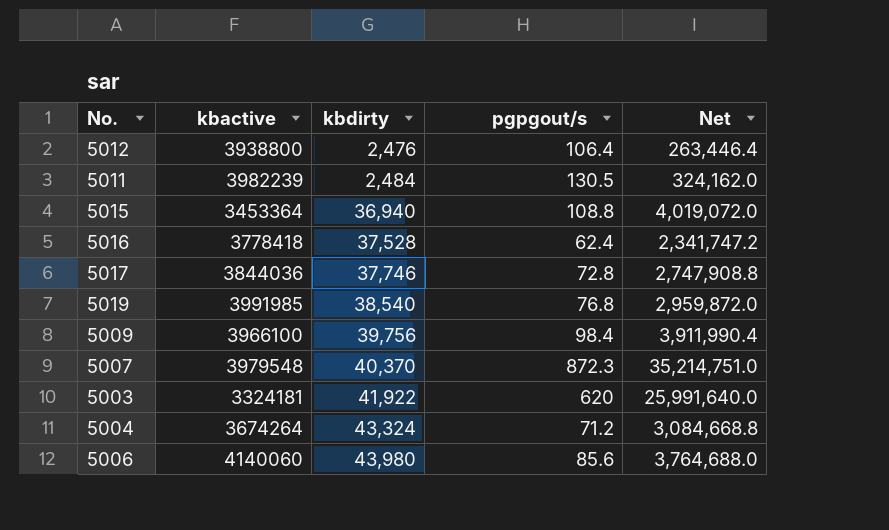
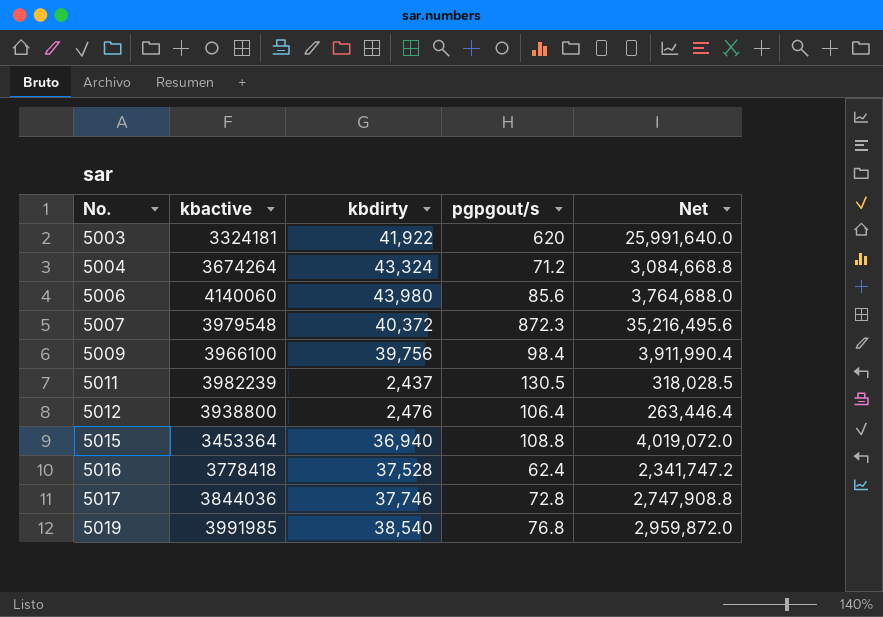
row order: kbdirty ascending -> No. ascending
5007 | kbdirty: 40,370 -> 40,372
5007 | Net: 35,214,751.0 -> 35,216,495.6
5011 | kbdirty: 2,484 -> 2,437
5011 | Net: 324,162.0 -> 318,028.5

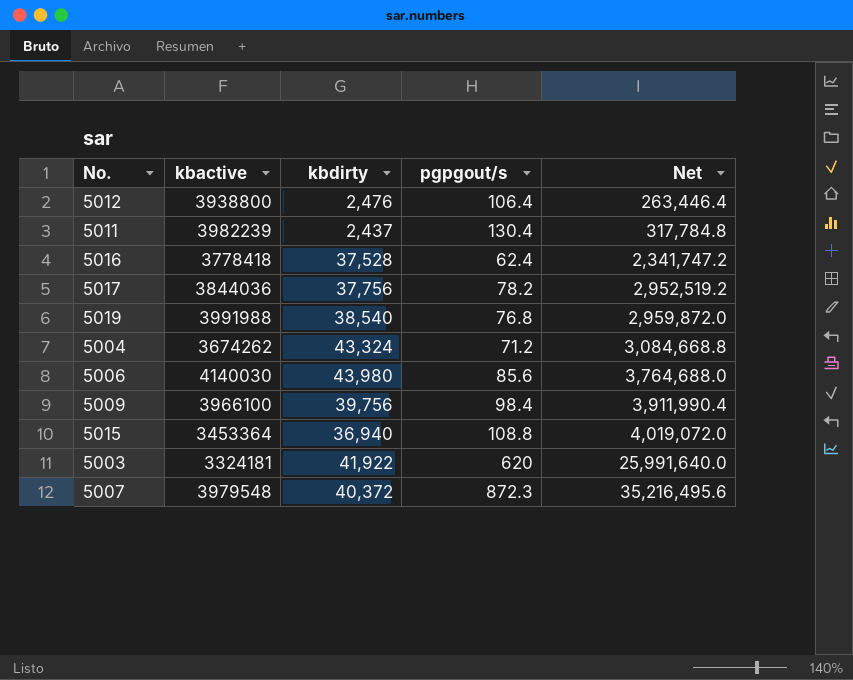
row order: No. ascending -> Net ascending
5011 | pgpgout/s: 130.5 -> 130.4
5011 | Net: 318,028.5 -> 317,784.8
5017 | kbdirty: 37,746 -> 37,756
5017 | pgpgout/s: 72.8 -> 78.2
5017 | Net: 2,747,908.8 -> 2,952,519.2
5019 | kbactive: 3991985 -> 3991988
5004 | kbactive: 3674264 -> 3674262
5006 | kbactive: 4140060 -> 4140030

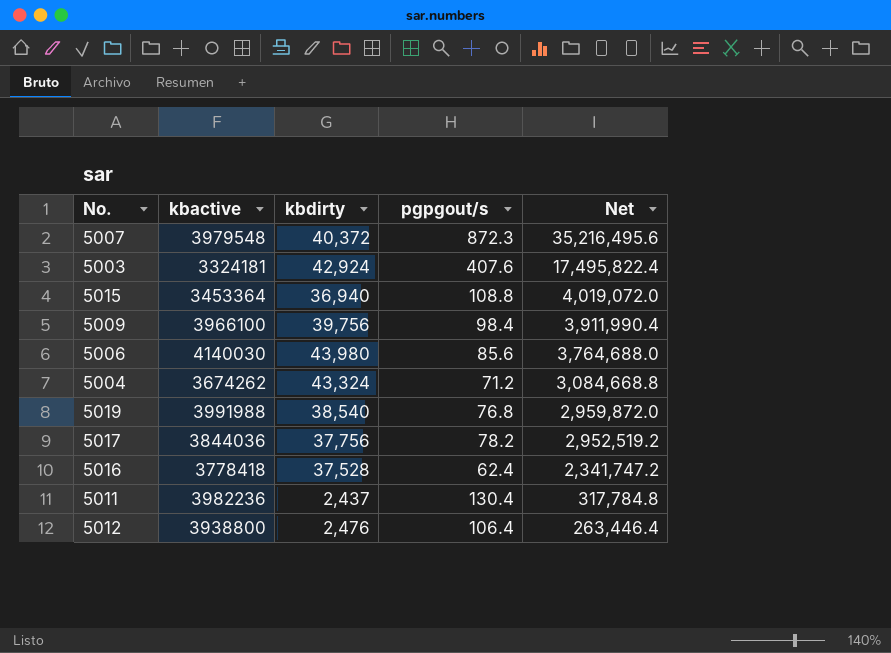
row order: Net ascending -> Net descending
5003 | kbdirty: 41,922 -> 42,924
5003 | pgpgout/s: 620 -> 407.6
5003 | Net: 25,991,640.0 -> 17,495,822.4
5011 | kbactive: 3982239 -> 3982236

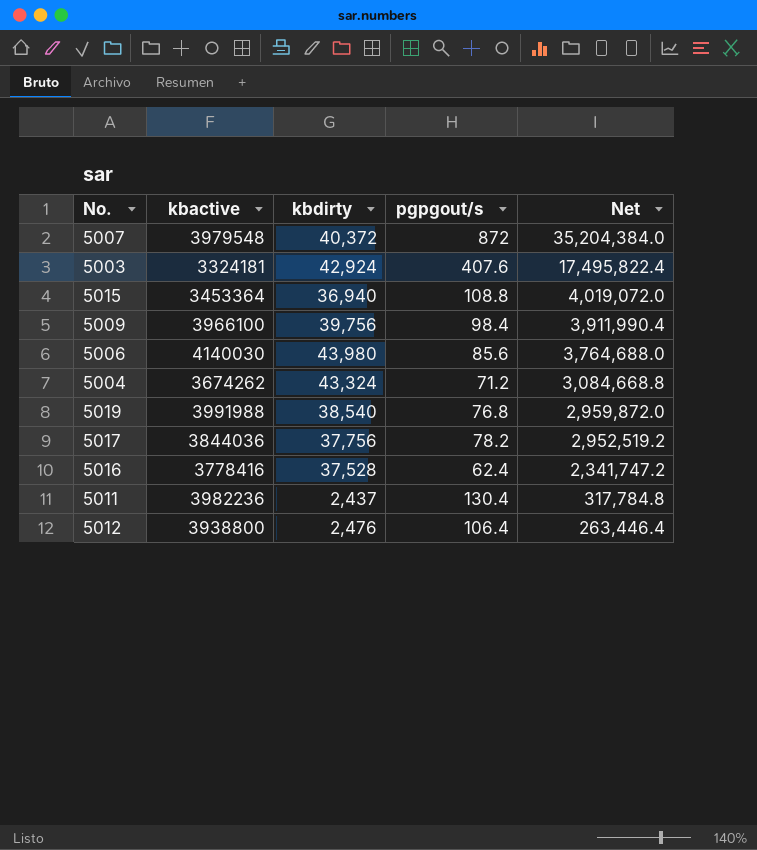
5007 | pgpgout/s: 872.3 -> 872
5007 | Net: 35,216,495.6 -> 35,204,384.0
5016 | kbactive: 3778418 -> 3778416

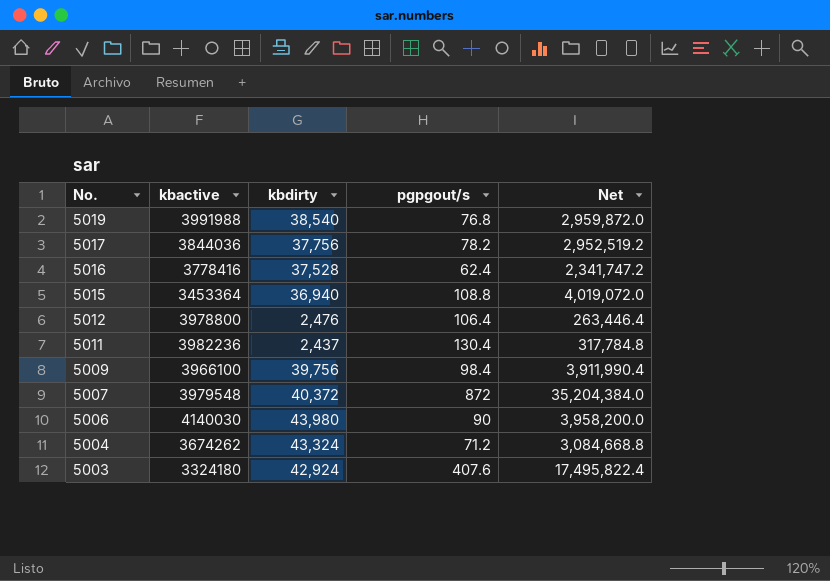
row order: Net descending -> No. descending
5012 | kbactive: 3938800 -> 3978800
5006 | pgpgout/s: 85.6 -> 90
5006 | Net: 3,764,688.0 -> 3,958,200.0
5003 | kbactive: 3324181 -> 3324180

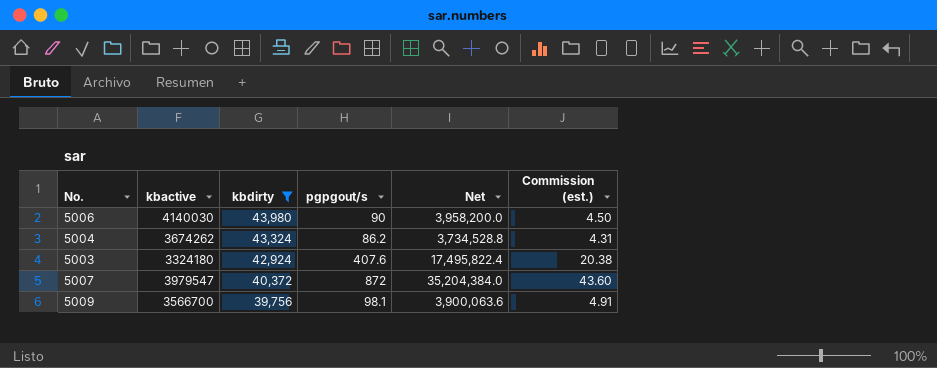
filter: none -> kbdirty >= 39,756
row order: No. descending -> kbdirty descending
column Commission (est.) | formula: none -> [pgpgout/s] * 0.05
5004 | pgpgout/s: 71.2 -> 86.2
5004 | Net: 3,084,668.8 -> 3,734,528.8
5007 | kbactive: 3979548 -> 3979547
5009 | kbactive: 3966100 -> 3566700
5009 | pgpgout/s: 98.4 -> 98.1
5009 | Net: 3,911,990.4 -> 3,900,063.6

